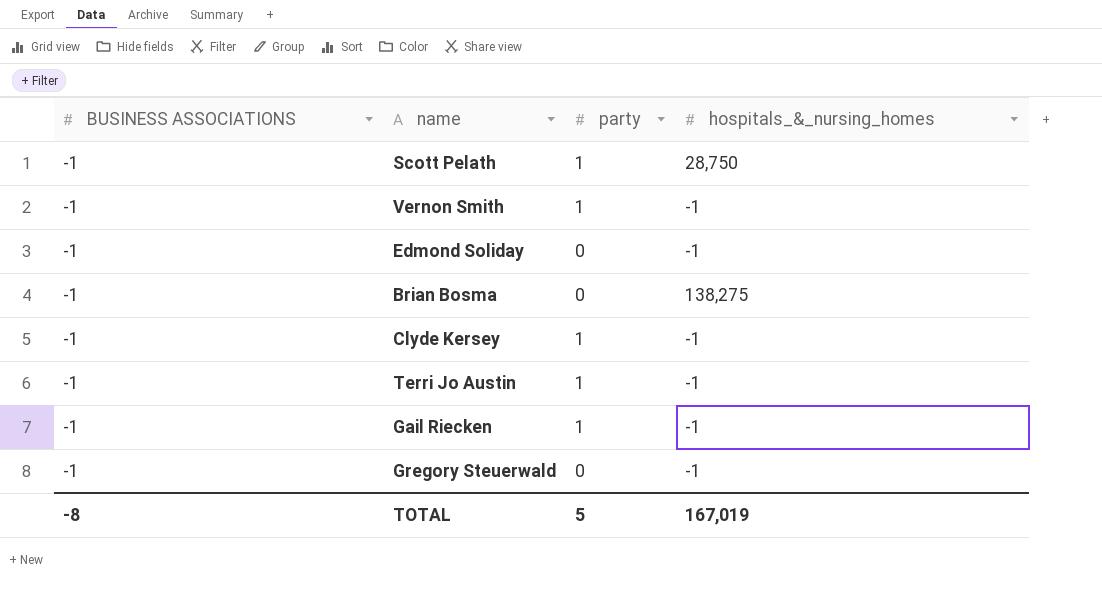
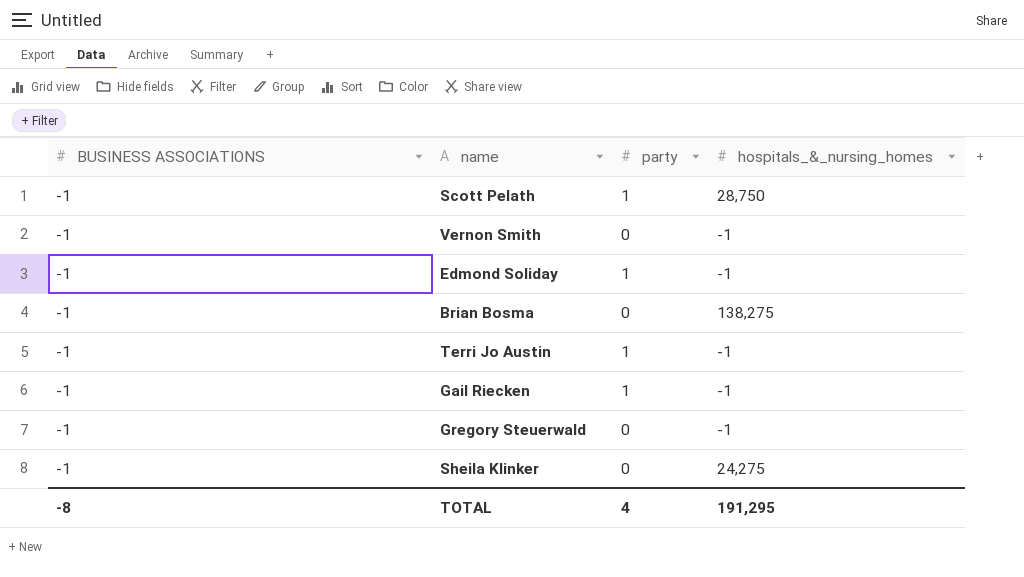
row Clyde Kersey: -1 | 1 | -1 -> none
Vernon Smith | party: 1 -> 0
Edmond Soliday | party: 0 -> 1
row Sheila Klinker: none -> -1 | 0 | 24,275
TOTAL | party: 5 -> 4
TOTAL | hospitals_&_nursing_homes: 167,019 -> 191,295

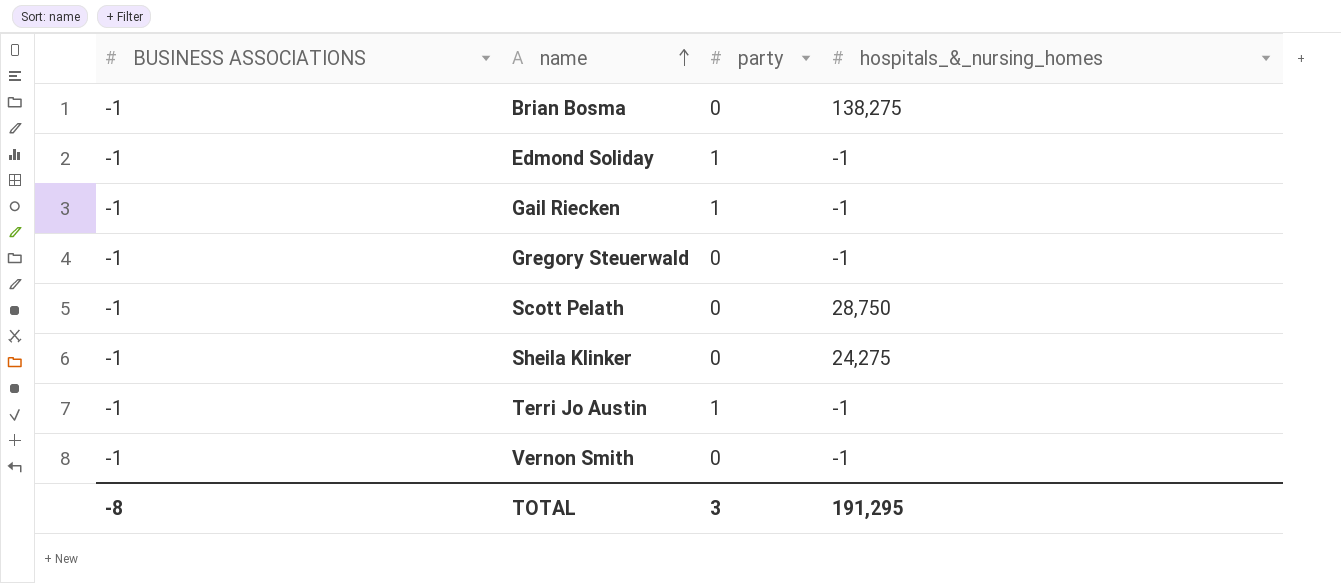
row order: none -> name ascending
Scott Pelath | party: 1 -> 0
TOTAL | party: 4 -> 3

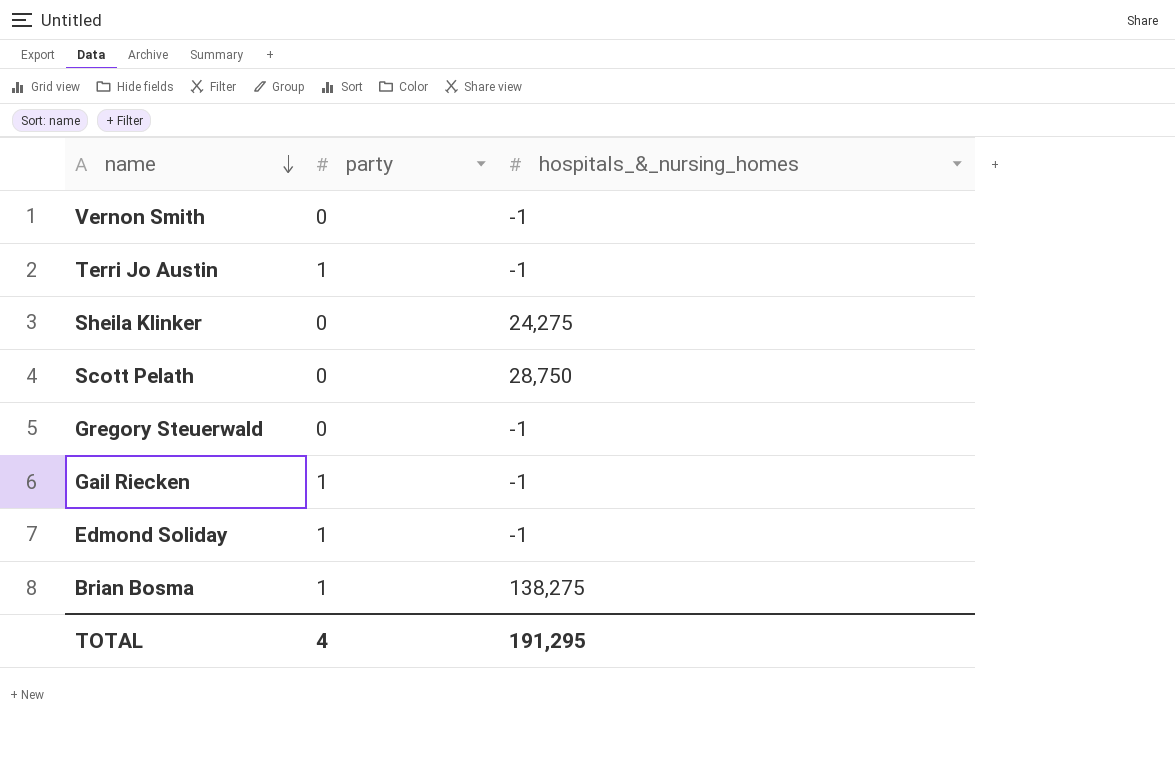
row order: name ascending -> name descending
column BUSINESS ASSOCIATIONS | position: 1 -> none
Brian Bosma | party: 0 -> 1
TOTAL | party: 3 -> 4

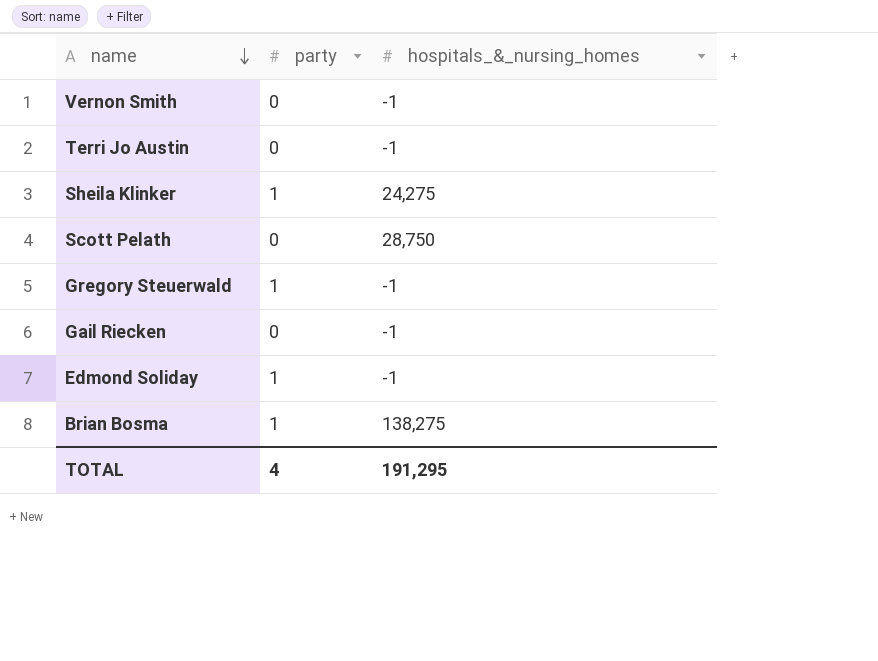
Terri Jo Austin | party: 1 -> 0
Sheila Klinker | party: 0 -> 1
Gregory Steuerwald | party: 0 -> 1
Gail Riecken | party: 1 -> 0

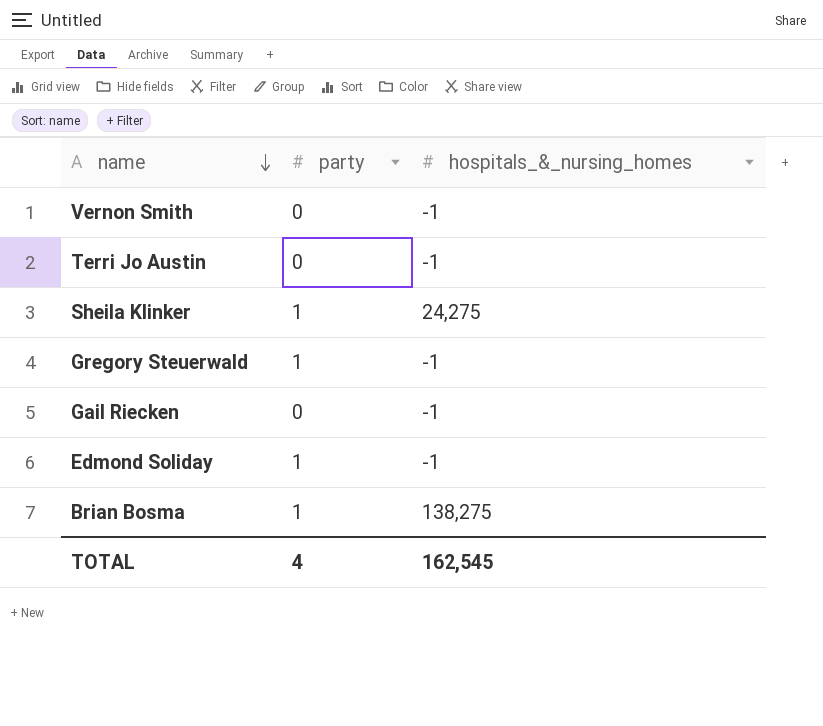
row Scott Pelath: 0 | 28,750 -> none
TOTAL | hospitals_&_nursing_homes: 191,295 -> 162,545

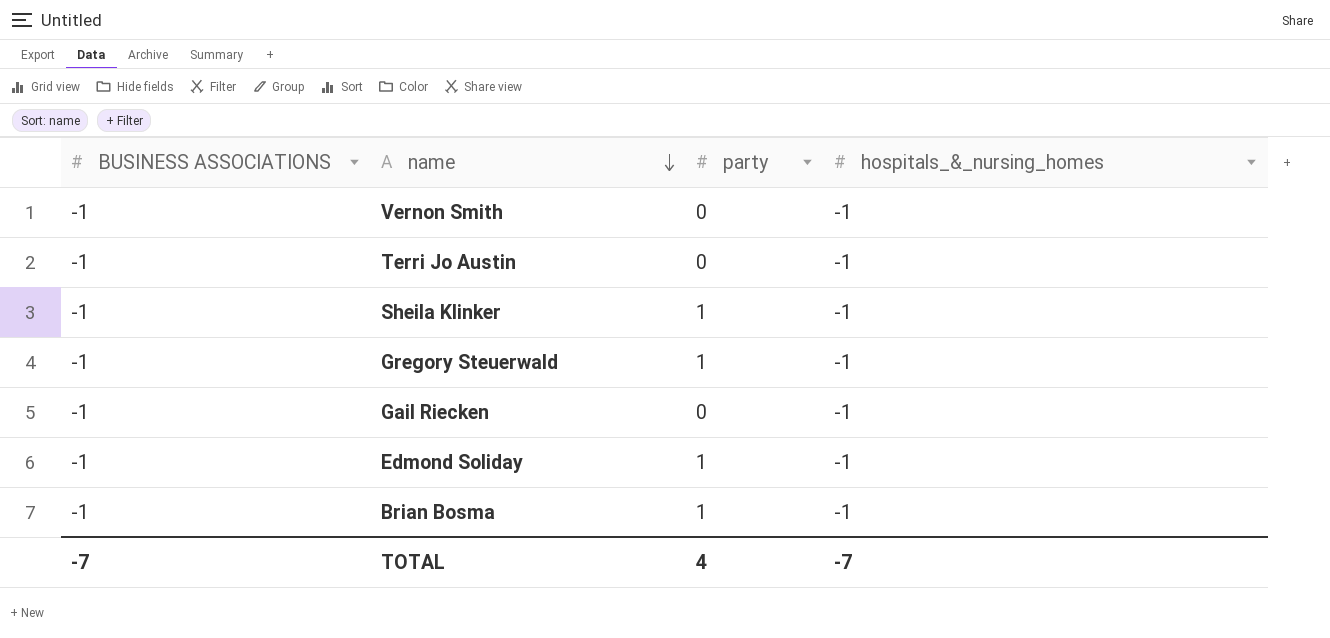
column BUSINESS ASSOCIATIONS | position: none -> 1
Sheila Klinker | hospitals_&_nursing_homes: 24,275 -> -1
Brian Bosma | hospitals_&_nursing_homes: 138,275 -> -1
TOTAL | hospitals_&_nursing_homes: 162,545 -> -7

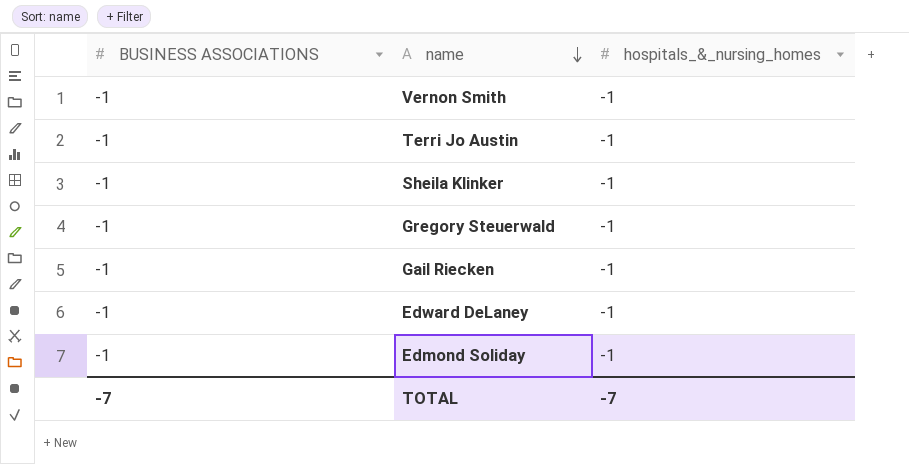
column party | position: 3 -> none
row Brian Bosma: -1 | 1 | -1 -> none
row Edward DeLaney: none -> -1 | -1

